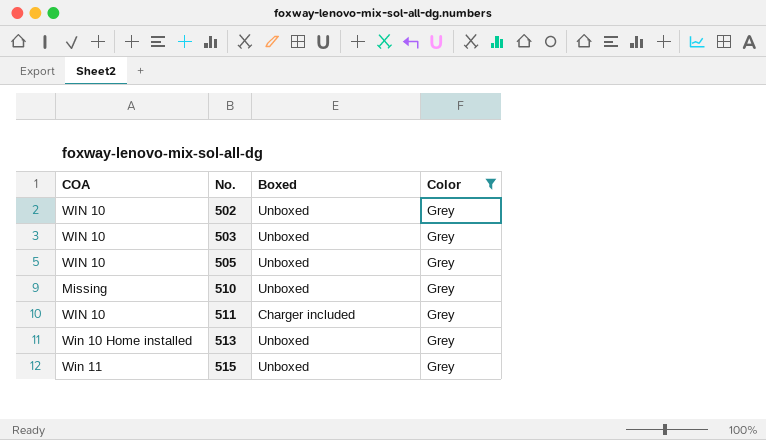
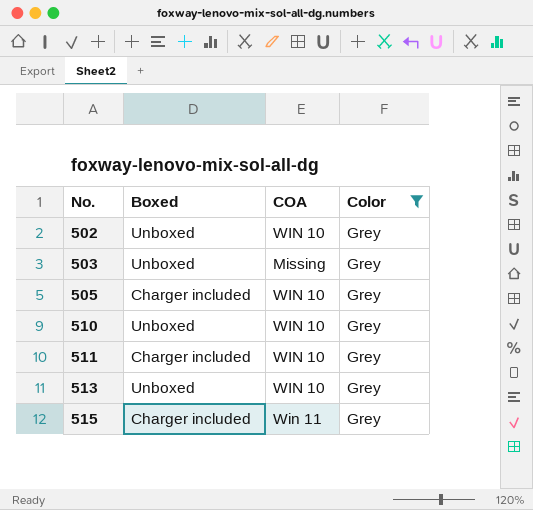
column COA | position: 1 -> 3
503 | COA: WIN 10 -> Missing
505 | Boxed: Unboxed -> Charger included
510 | COA: Missing -> WIN 10
513 | COA: Win 10 Home installed -> WIN 10
515 | Boxed: Unboxed -> Charger included

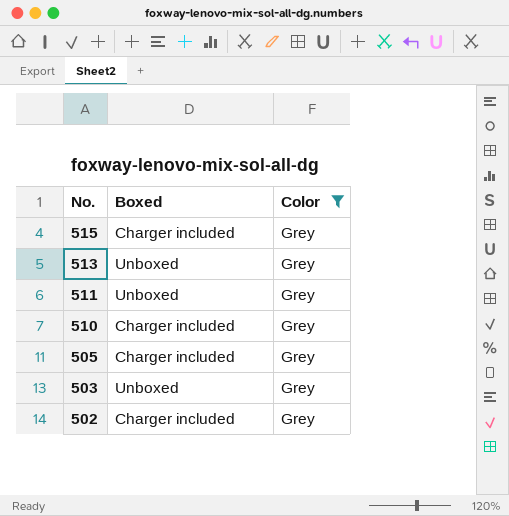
row order: No. ascending -> No. descending
column COA | position: 3 -> none
511 | Boxed: Charger included -> Unboxed
510 | Boxed: Unboxed -> Charger included
502 | Boxed: Unboxed -> Charger included

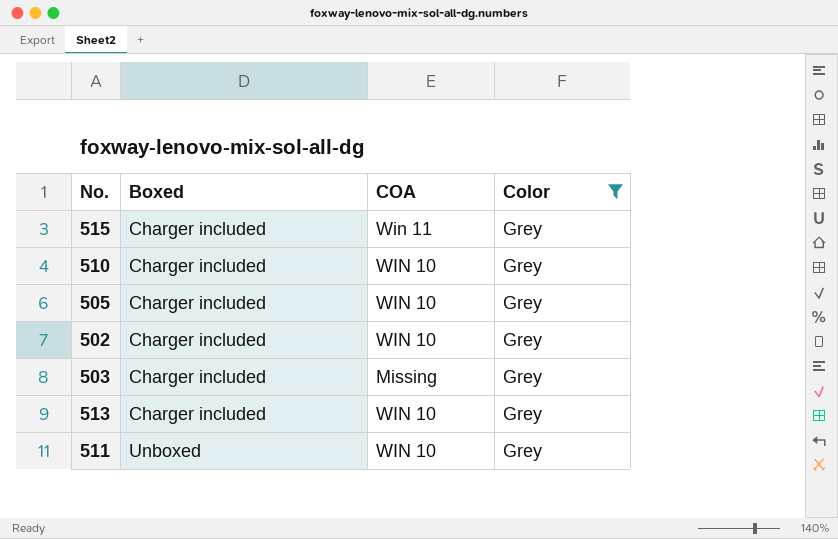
row order: No. descending -> Boxed ascending
column COA | position: none -> 3
503 | Boxed: Unboxed -> Charger included
513 | Boxed: Unboxed -> Charger included

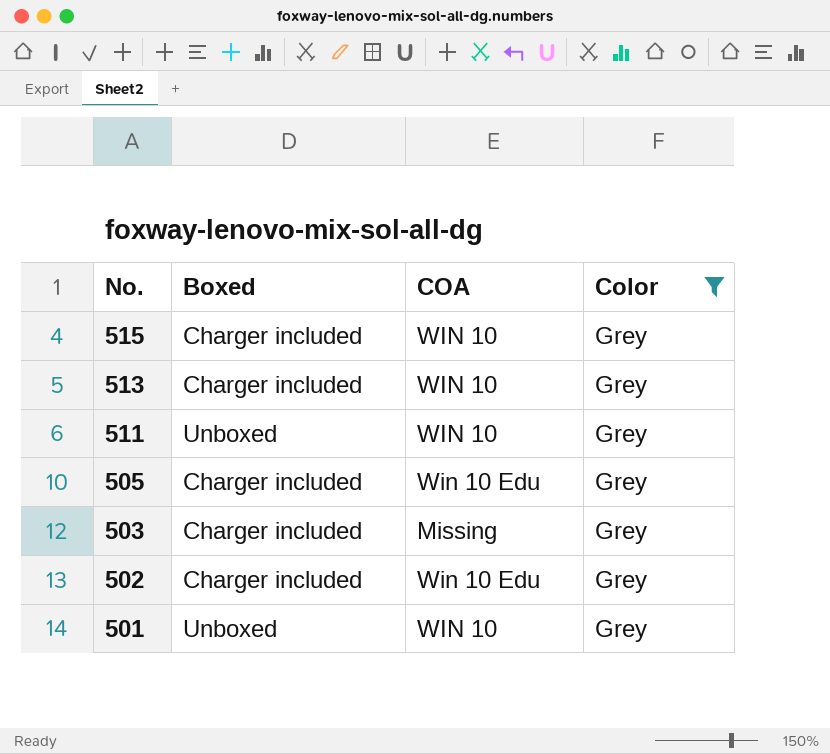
row order: Boxed ascending -> No. descending
row 510: Charger included | WIN 10 | Grey -> none
515 | COA: Win 11 -> WIN 10
505 | COA: WIN 10 -> Win 10 Edu
502 | COA: WIN 10 -> Win 10 Edu
row 501: none -> Unboxed | WIN 10 | Grey

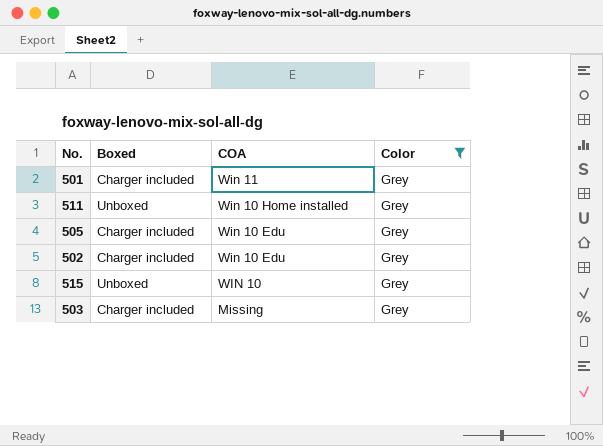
row order: No. descending -> COA descending
row 513: Charger included | WIN 10 | Grey -> none
501 | Boxed: Unboxed -> Charger included
501 | COA: WIN 10 -> Win 11
511 | COA: WIN 10 -> Win 10 Home installed
515 | Boxed: Charger included -> Unboxed

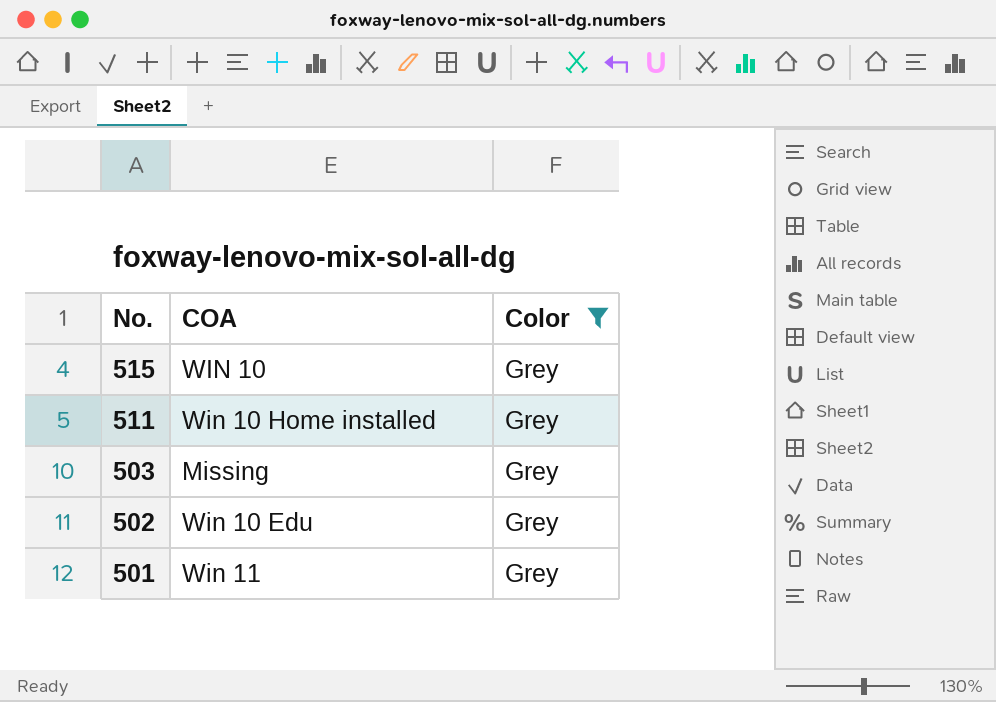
row order: COA descending -> No. descending
column Boxed | position: 2 -> none
row 505: Charger included | Win 10 Edu | Grey -> none

